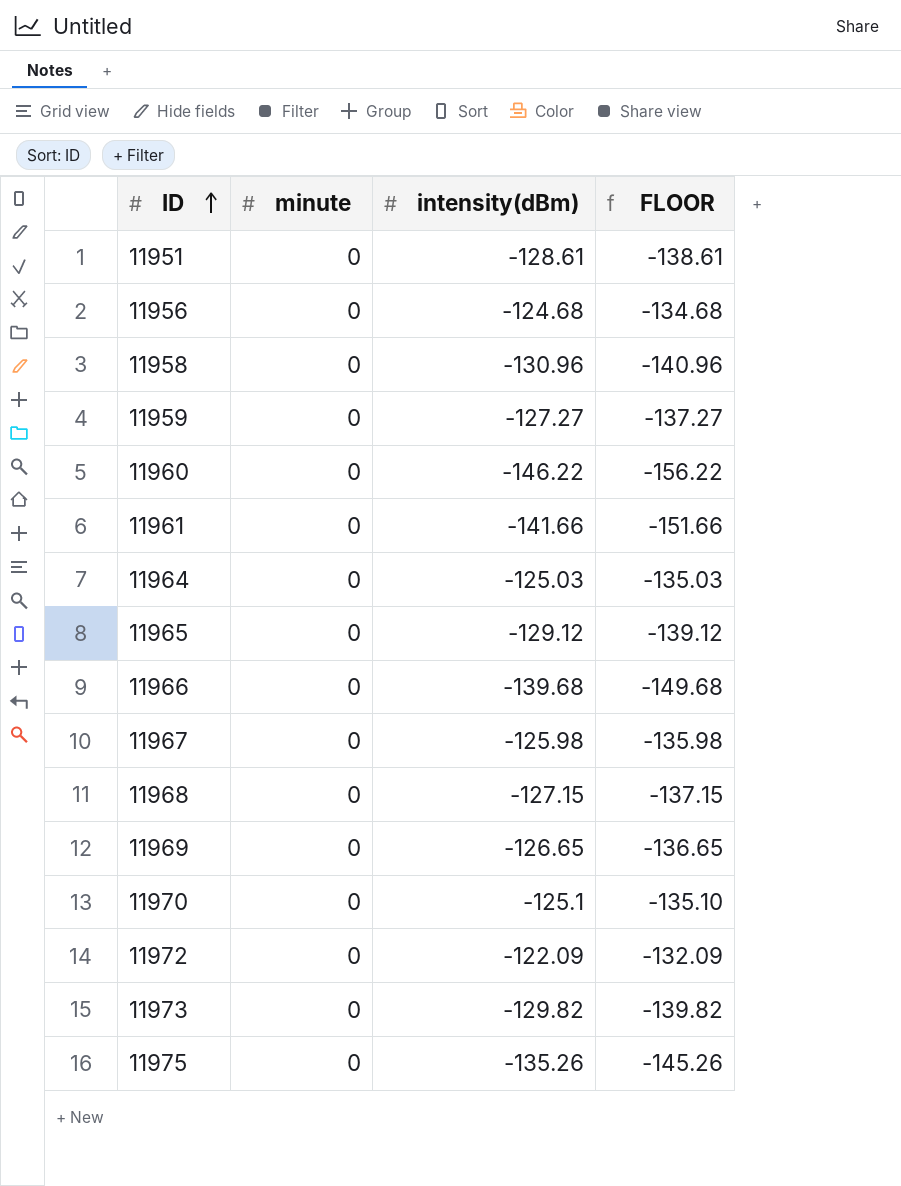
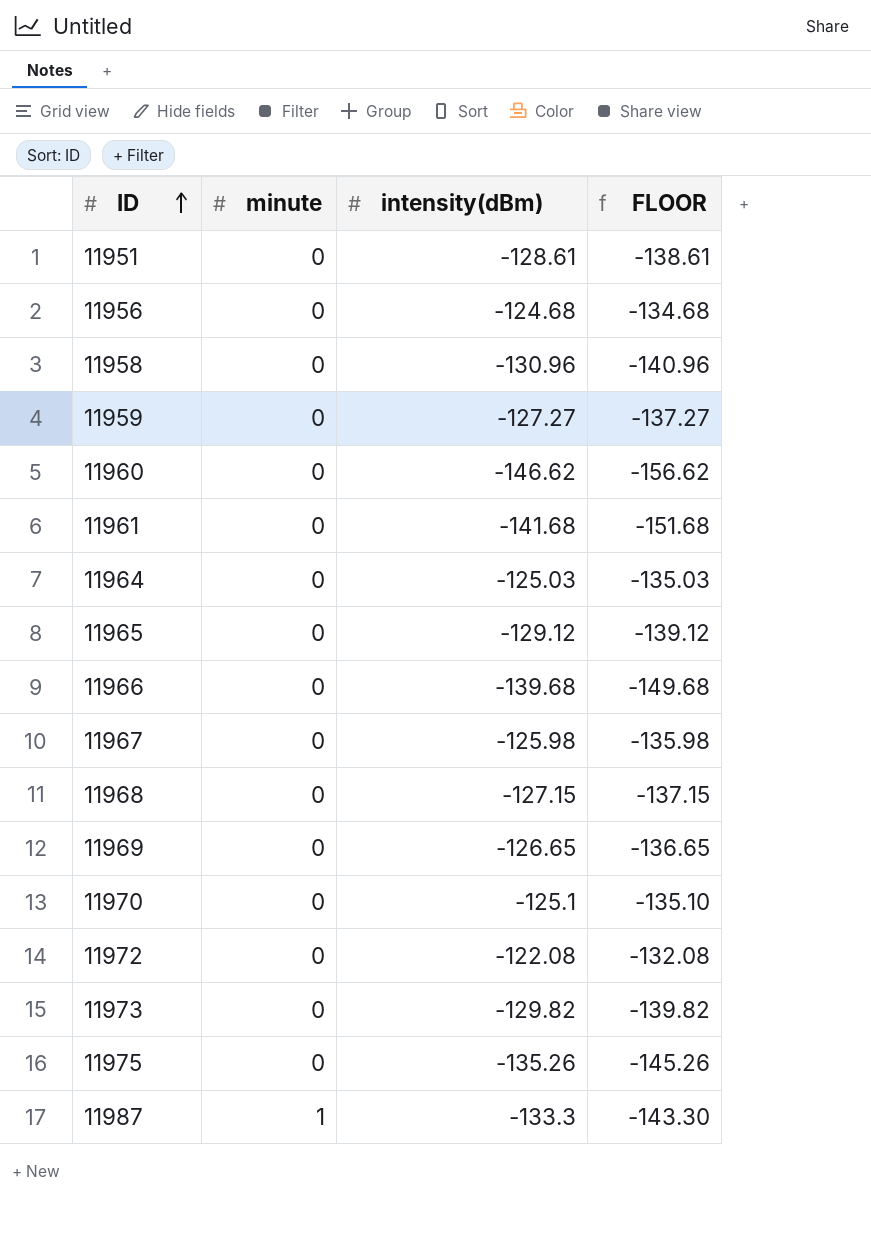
11960 | intensity(dBm): -146.22 -> -146.62
11960 | FLOOR: -156.22 -> -156.62
11961 | intensity(dBm): -141.66 -> -141.68
11961 | FLOOR: -151.66 -> -151.68
11972 | intensity(dBm): -122.09 -> -122.08
11972 | FLOOR: -132.09 -> -132.08
row 11987: none -> 1 | -133.3 | -143.30

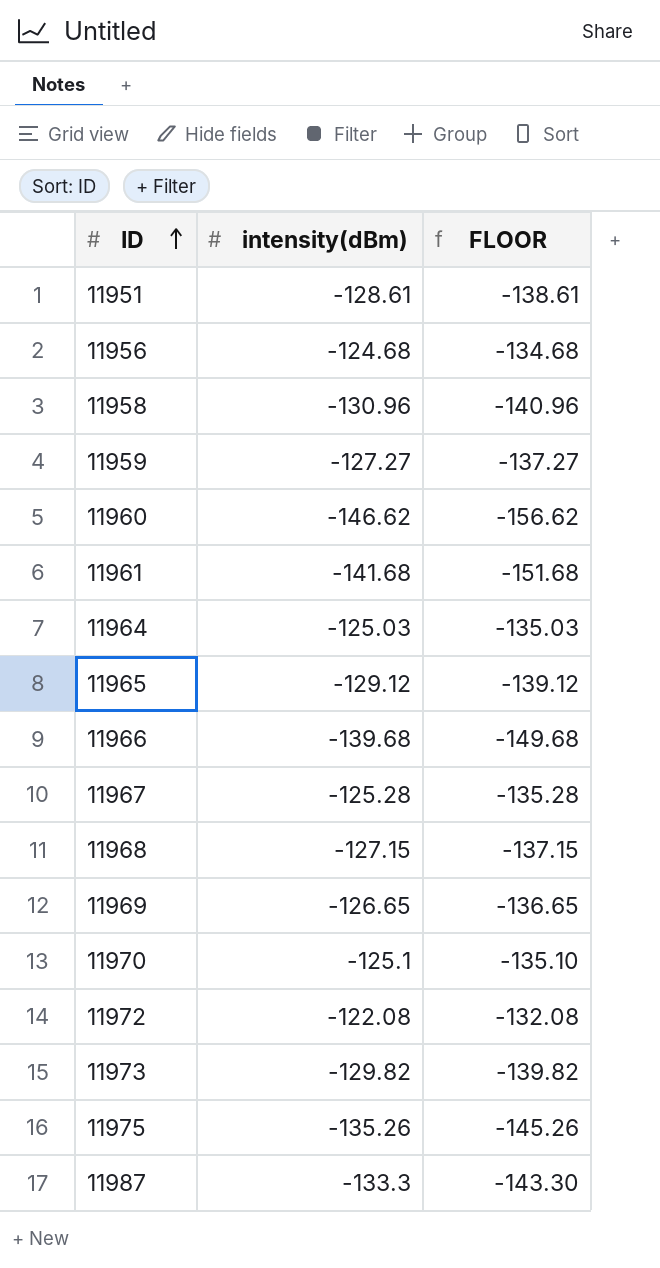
column minute | position: 2 -> none
11967 | intensity(dBm): -125.98 -> -125.28
11967 | FLOOR: -135.98 -> -135.28

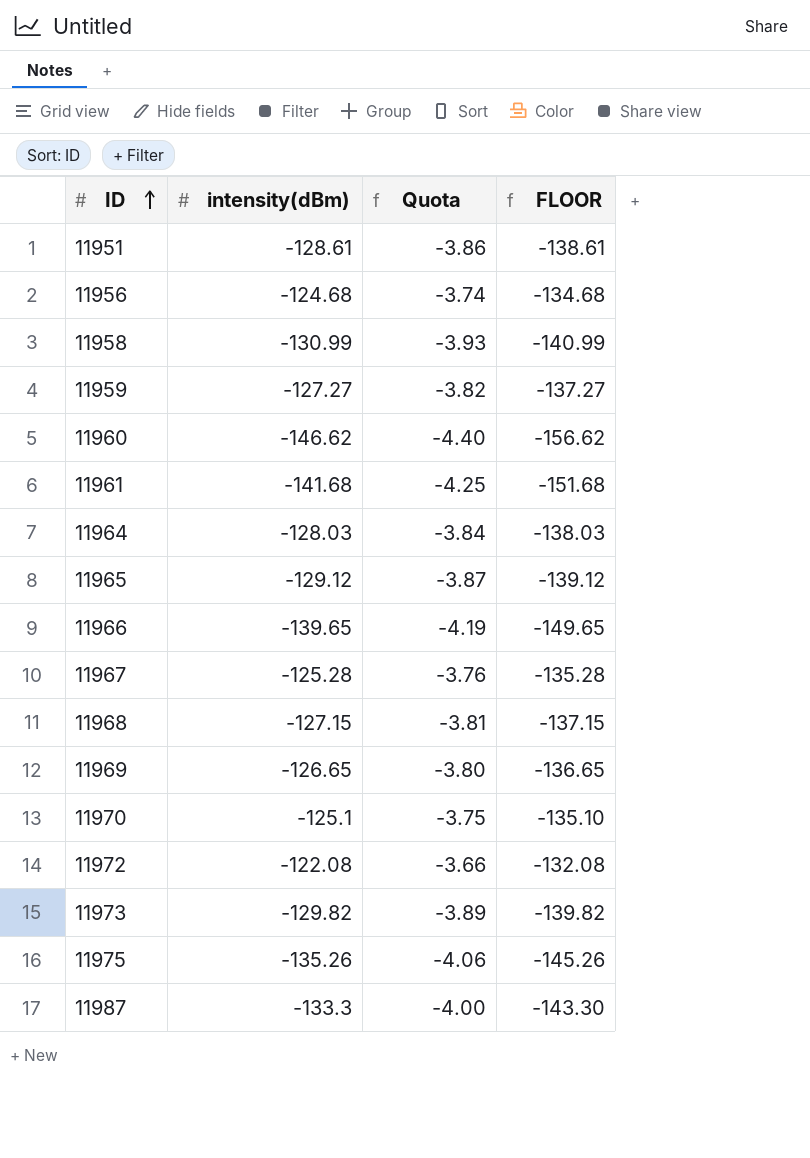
column Quota | formula: none -> [intensity(dBm)] * 0.03
11958 | intensity(dBm): -130.96 -> -130.99
11958 | FLOOR: -140.96 -> -140.99
11964 | intensity(dBm): -125.03 -> -128.03
11964 | FLOOR: -135.03 -> -138.03
11966 | intensity(dBm): -139.68 -> -139.65
11966 | FLOOR: -149.68 -> -149.65

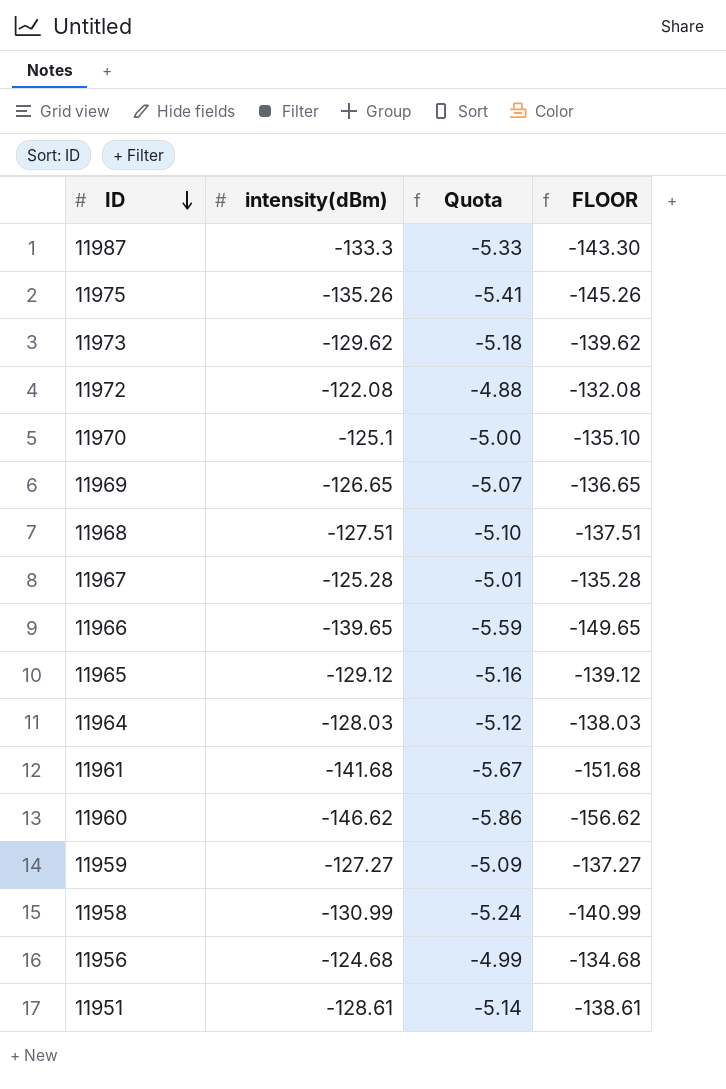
row order: ID ascending -> ID descending
column Quota | formula: [intensity(dBm)] * 0.03 -> [intensity(dBm)] * 0.04
11973 | intensity(dBm): -129.82 -> -129.62
11973 | FLOOR: -139.82 -> -139.62
11968 | intensity(dBm): -127.15 -> -127.51
11968 | FLOOR: -137.15 -> -137.51

